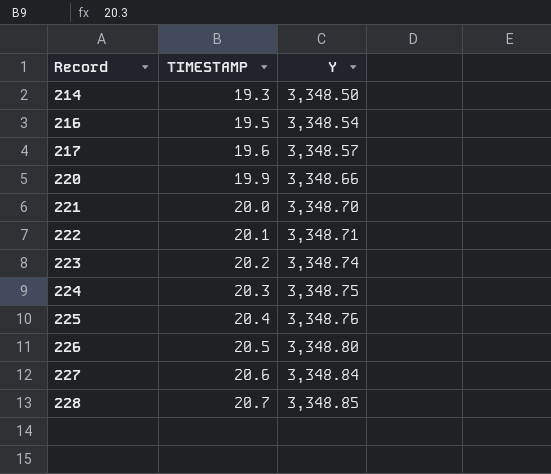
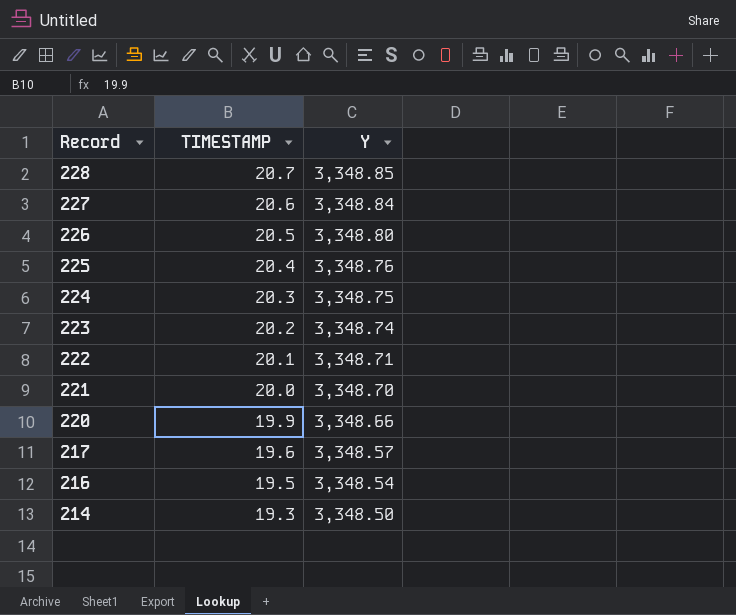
row order: Record ascending -> Record descending

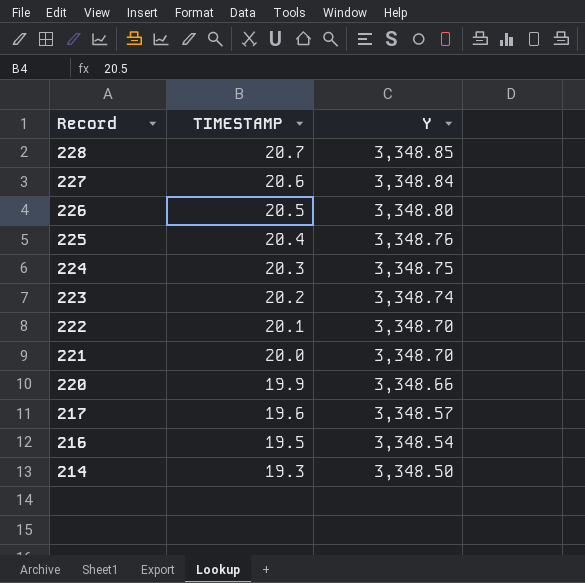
222 | Y: 3,348.71 -> 3,348.70

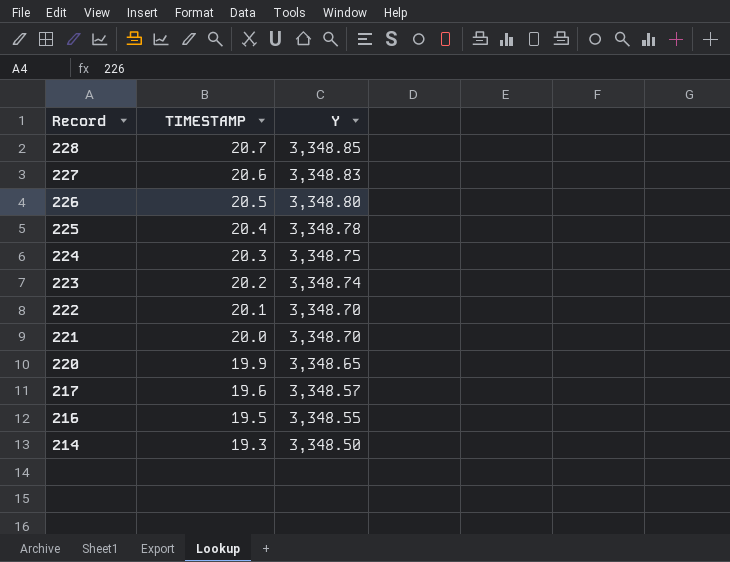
227 | Y: 3,348.84 -> 3,348.83
225 | Y: 3,348.76 -> 3,348.78
220 | Y: 3,348.66 -> 3,348.65
216 | Y: 3,348.54 -> 3,348.55

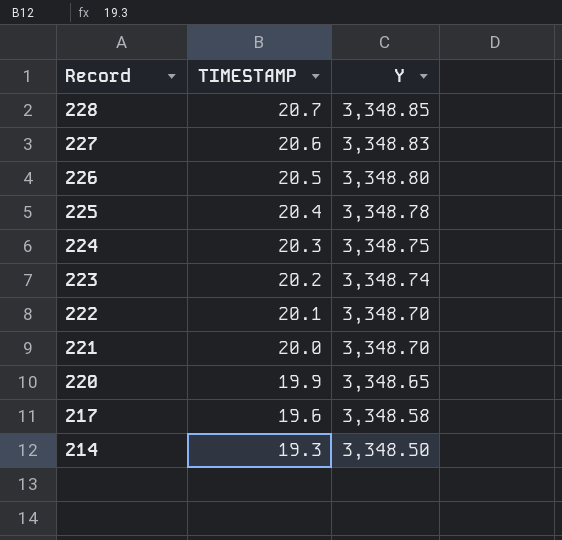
row 216: 19.5 | 3,348.55 -> none
217 | Y: 3,348.57 -> 3,348.58

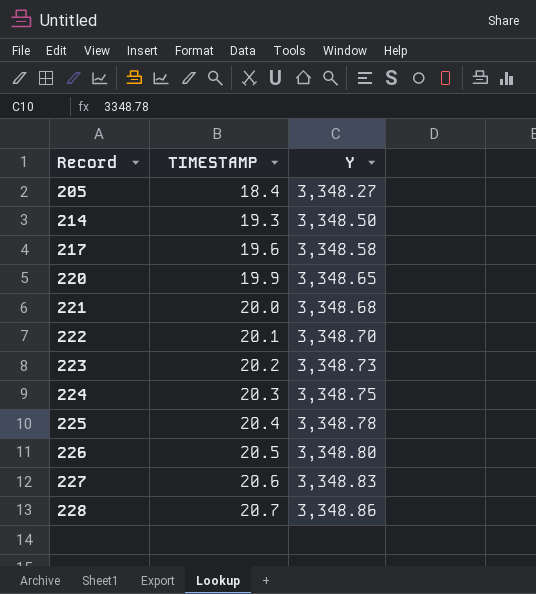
row order: Record descending -> Record ascending
row 205: none -> 18.4 | 3,348.27
221 | Y: 3,348.70 -> 3,348.68
223 | Y: 3,348.74 -> 3,348.73
228 | Y: 3,348.85 -> 3,348.86

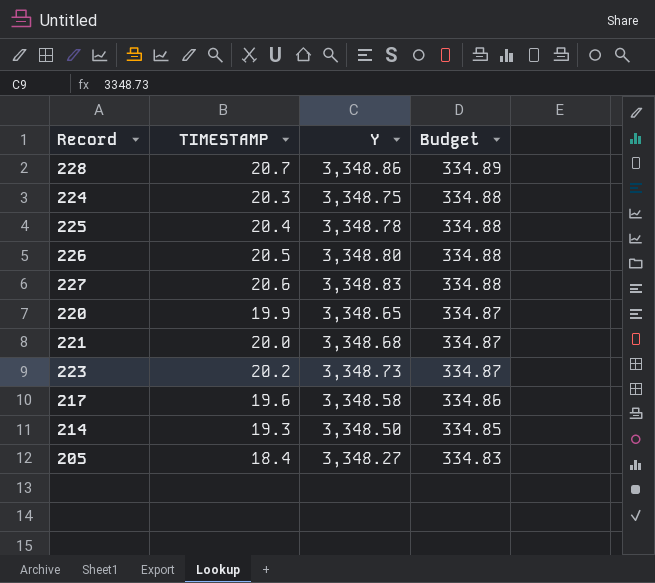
row order: Record ascending -> Budget descending
column Budget | formula: none -> [Y] * 0.1
row 222: 20.1 | 3,348.70 -> none

